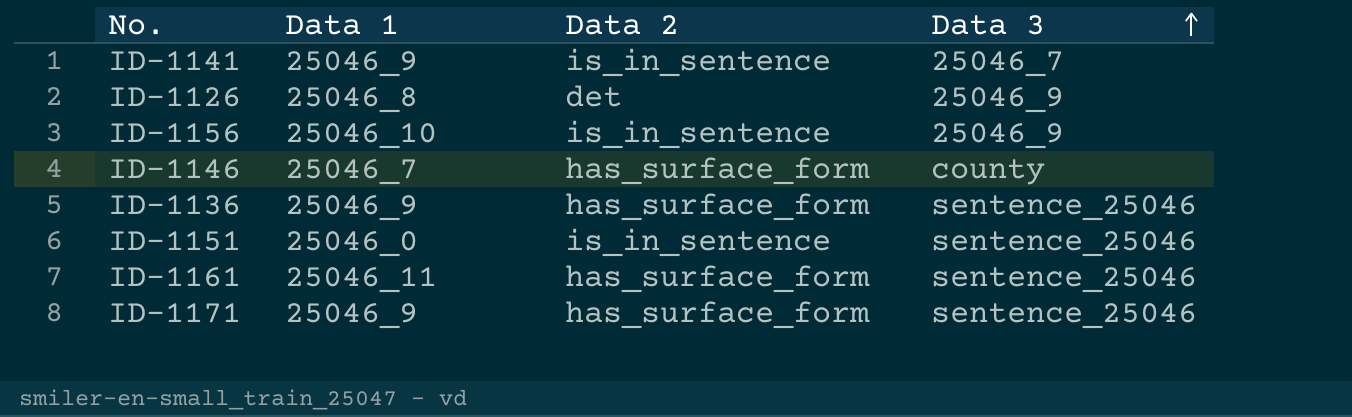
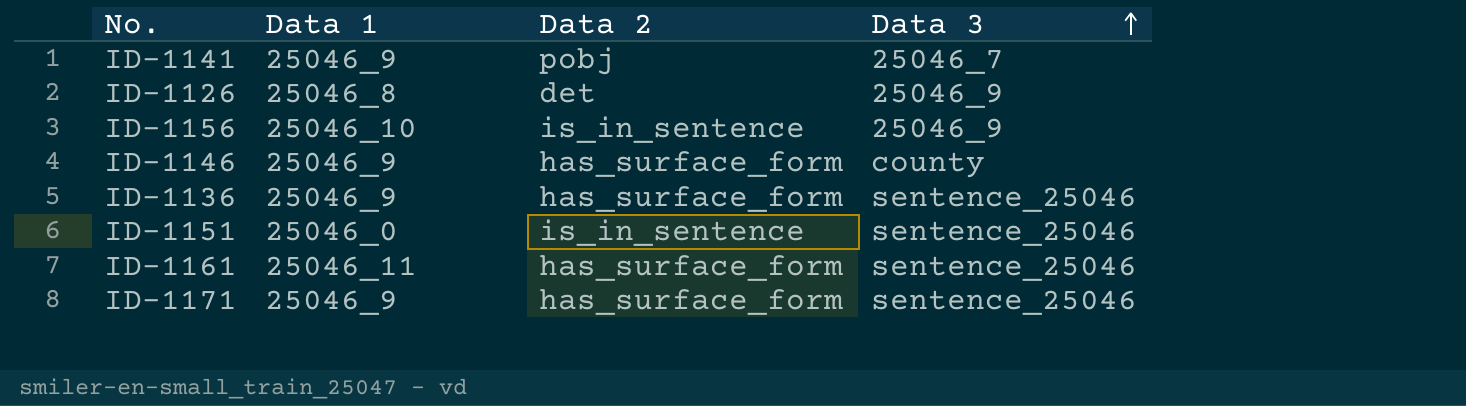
ID-1141 | Data 2: is_in_sentence -> pobj
ID-1146 | Data 1: 25046_7 -> 25046_9

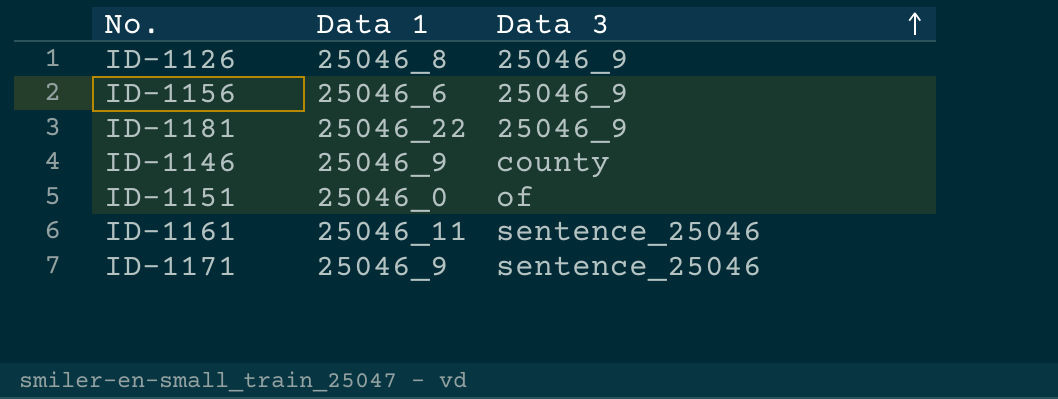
column Data 2 | position: 3 -> none
row ID-1141: 25046_9 | pobj | 25046_7 -> none
row ID-1136: 25046_9 | has_surface_form | sentence_25046 -> none
ID-1156 | Data 1: 25046_10 -> 25046_6
row ID-1181: none -> 25046_22 | 25046_9
ID-1151 | Data 3: sentence_25046 -> of

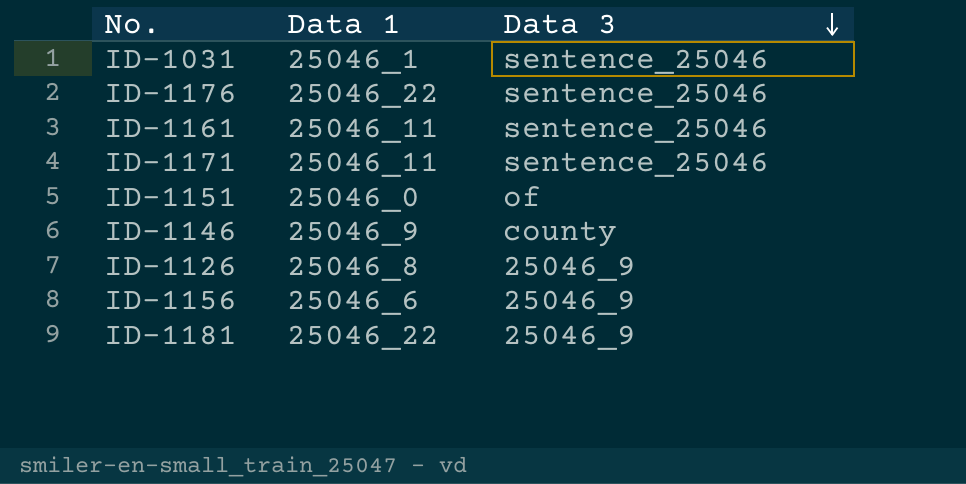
row order: Data 3 ascending -> Data 3 descending
row ID-1031: none -> 25046_1 | sentence_25046
row ID-1176: none -> 25046_22 | sentence_25046
ID-1171 | Data 1: 25046_9 -> 25046_11

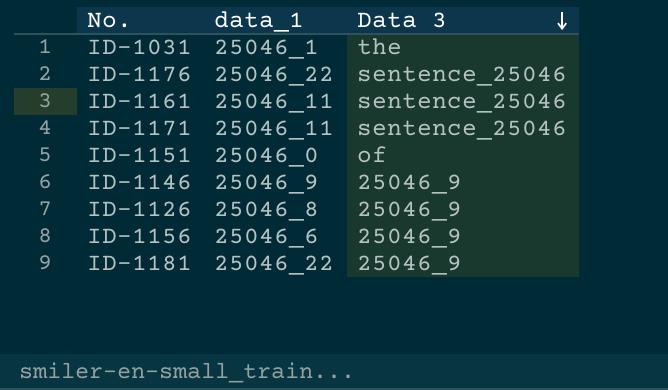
column name: Data 1 -> data_1
ID-1031 | Data 3: sentence_25046 -> the
ID-1146 | Data 3: county -> 25046_9

